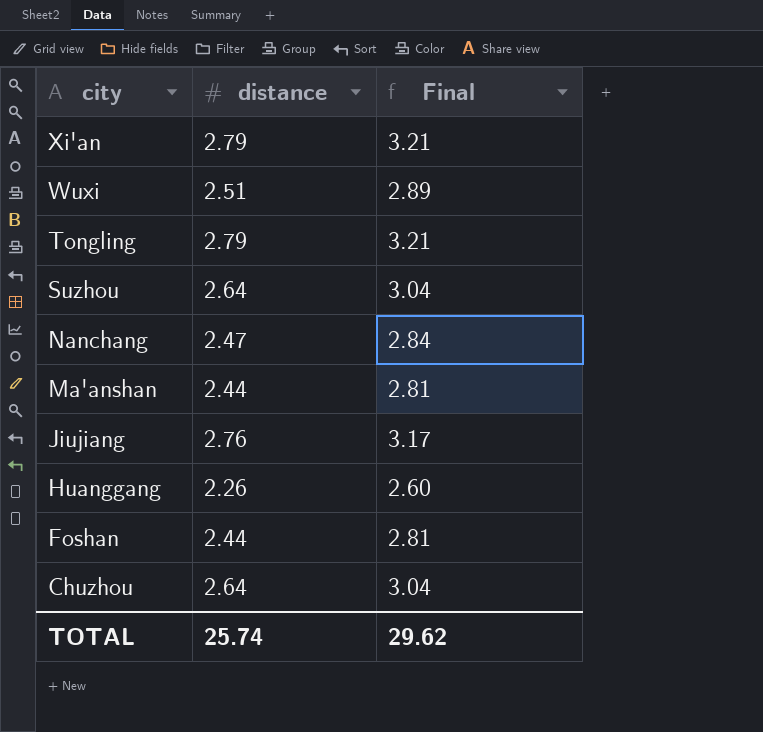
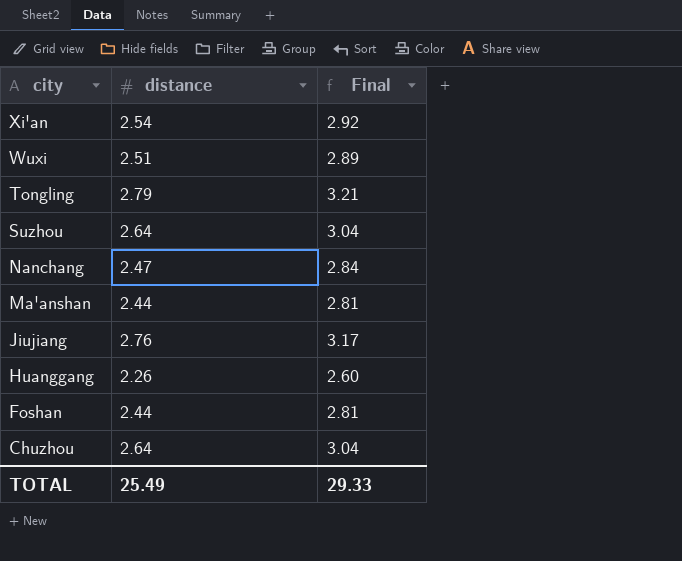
Xi'an | distance: 2.79 -> 2.54
Xi'an | Final: 3.21 -> 2.92
TOTAL | distance: 25.74 -> 25.49
TOTAL | Final: 29.62 -> 29.33

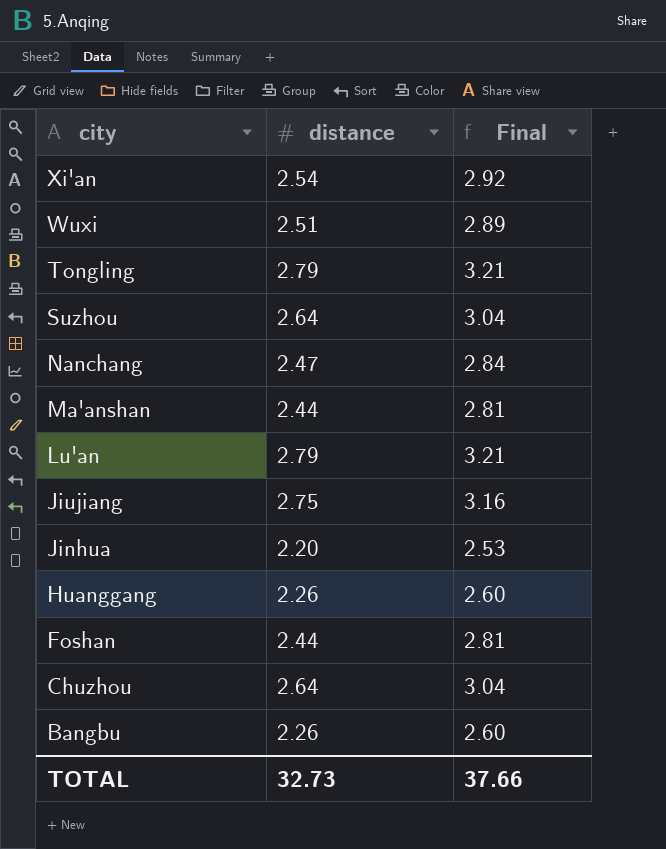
row Lu'an: none -> 2.79 | 3.21
Jiujiang | distance: 2.76 -> 2.75
Jiujiang | Final: 3.17 -> 3.16
row Jinhua: none -> 2.20 | 2.53
row Bangbu: none -> 2.26 | 2.60
TOTAL | distance: 25.49 -> 32.73
TOTAL | Final: 29.33 -> 37.66

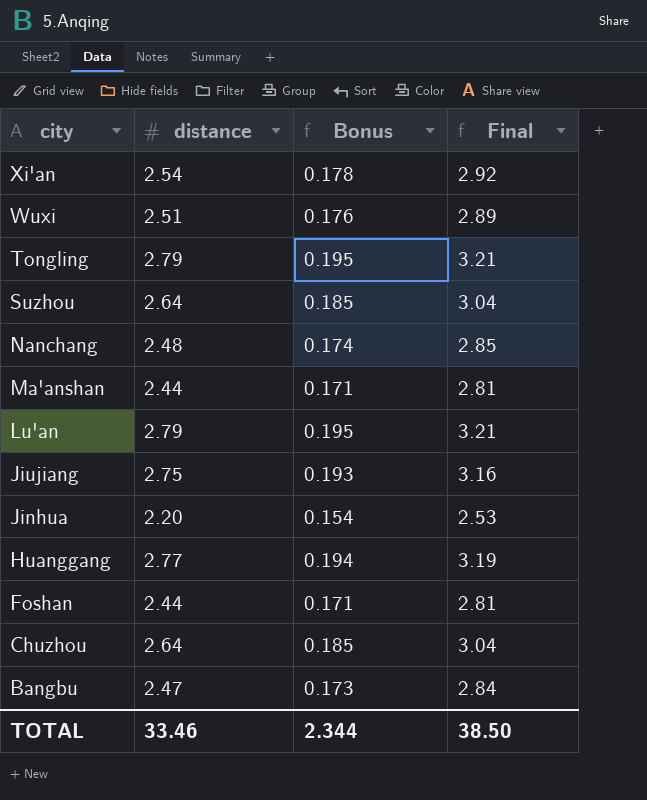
column Bonus | formula: none -> [distance] * 0.07
Nanchang | distance: 2.47 -> 2.48
Nanchang | Final: 2.84 -> 2.85
Huanggang | distance: 2.26 -> 2.77
Huanggang | Final: 2.60 -> 3.19
Bangbu | distance: 2.26 -> 2.47
Bangbu | Final: 2.60 -> 2.84
TOTAL | distance: 32.73 -> 33.46
TOTAL | Final: 37.66 -> 38.50

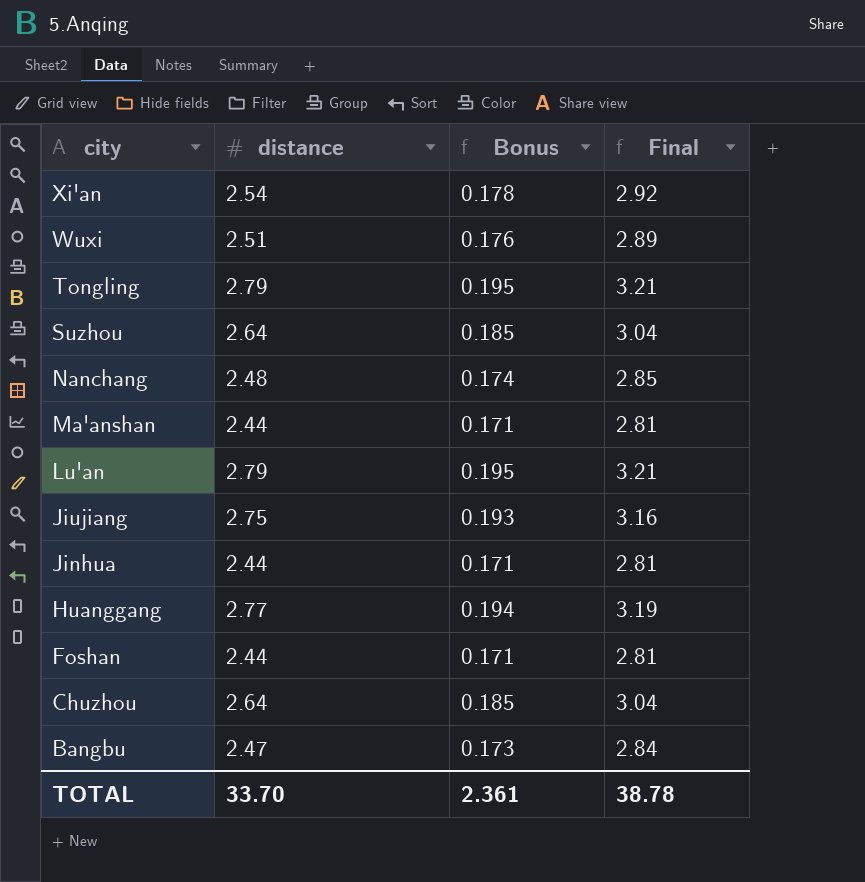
Jinhua | distance: 2.20 -> 2.44
Jinhua | Bonus: 0.154 -> 0.171
Jinhua | Final: 2.53 -> 2.81
TOTAL | distance: 33.46 -> 33.70
TOTAL | Bonus: 2.344 -> 2.361
TOTAL | Final: 38.50 -> 38.78

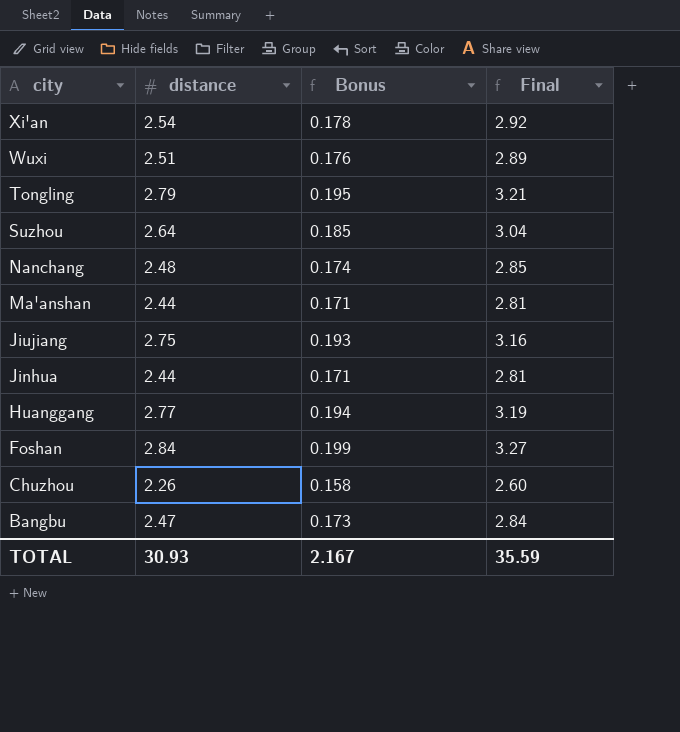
row Lu'an: 2.79 | 0.195 | 3.21 -> none
Foshan | distance: 2.44 -> 2.84
Foshan | Bonus: 0.171 -> 0.199
Foshan | Final: 2.81 -> 3.27
Chuzhou | distance: 2.64 -> 2.26
Chuzhou | Bonus: 0.185 -> 0.158
Chuzhou | Final: 3.04 -> 2.60
TOTAL | distance: 33.70 -> 30.93
TOTAL | Bonus: 2.361 -> 2.167
TOTAL | Final: 38.78 -> 35.59

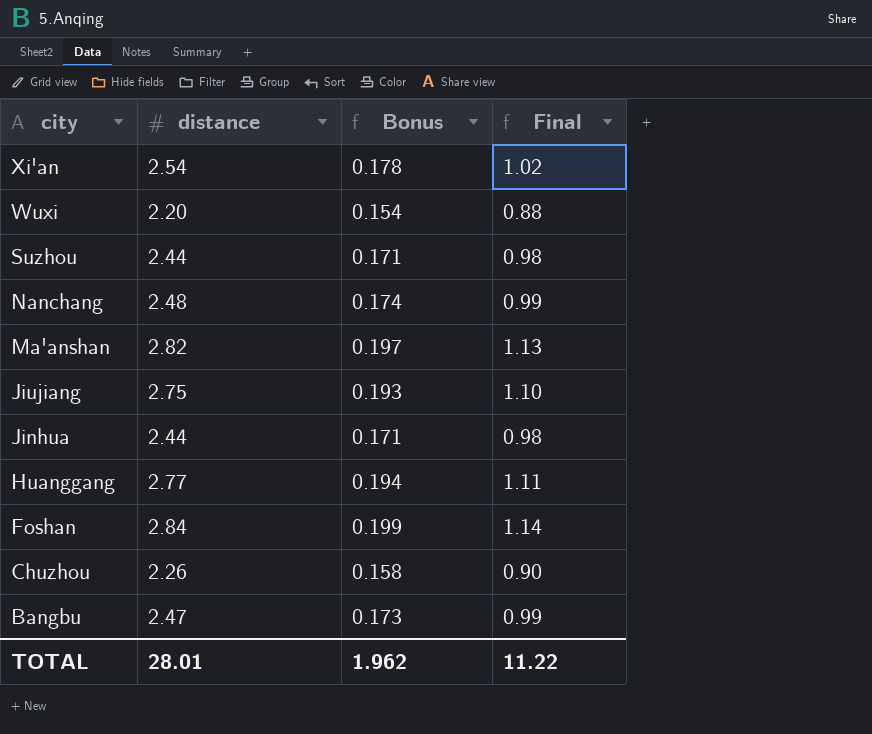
column Final | formula: [distance] * 1.15 -> [distance] * 0.4
row Tongling: 2.79 | 0.195 | 3.21 -> none
Wuxi | distance: 2.51 -> 2.20
Wuxi | Bonus: 0.176 -> 0.154
Suzhou | distance: 2.64 -> 2.44
Suzhou | Bonus: 0.185 -> 0.171
Ma'anshan | distance: 2.44 -> 2.82
Ma'anshan | Bonus: 0.171 -> 0.197
TOTAL | distance: 30.93 -> 28.01
TOTAL | Bonus: 2.167 -> 1.962
TOTAL | Final: 35.59 -> 11.22

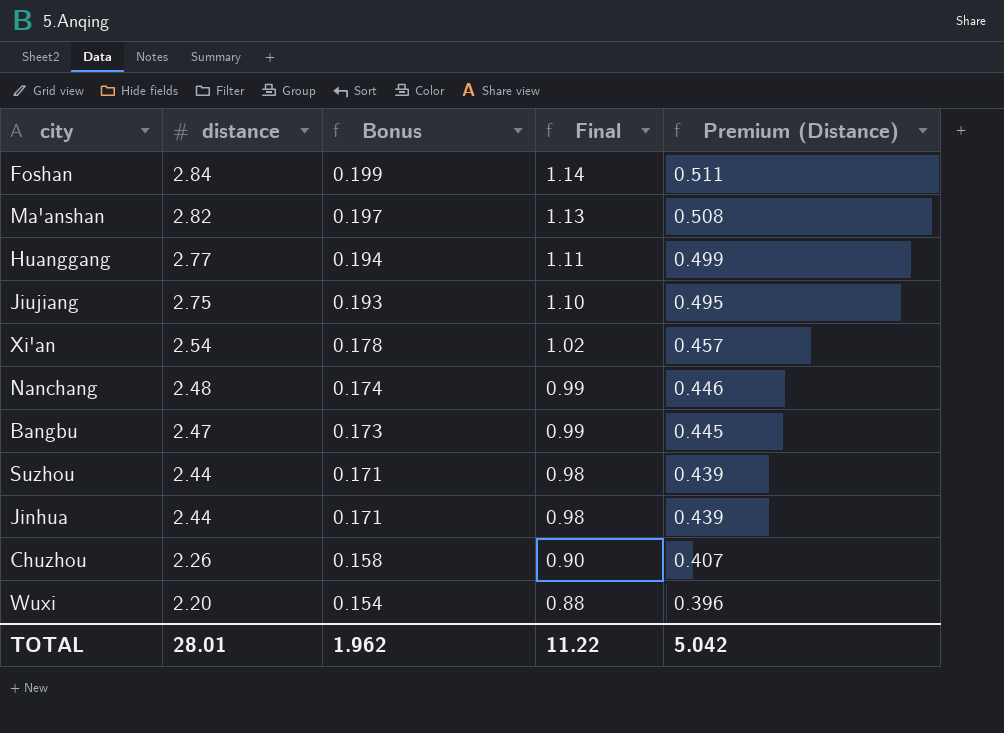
row order: city descending -> distance descending
column Premium (Distance) | formula: none -> [distance] * 0.18

